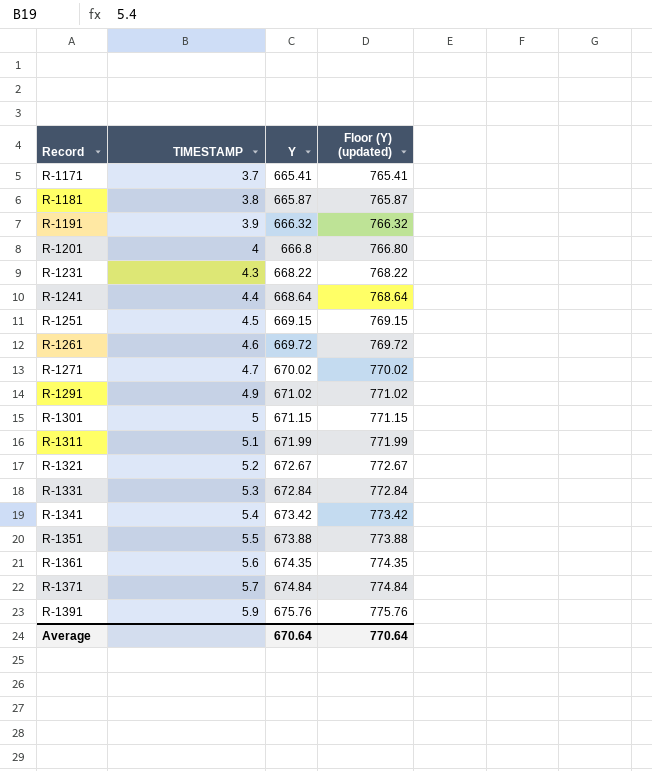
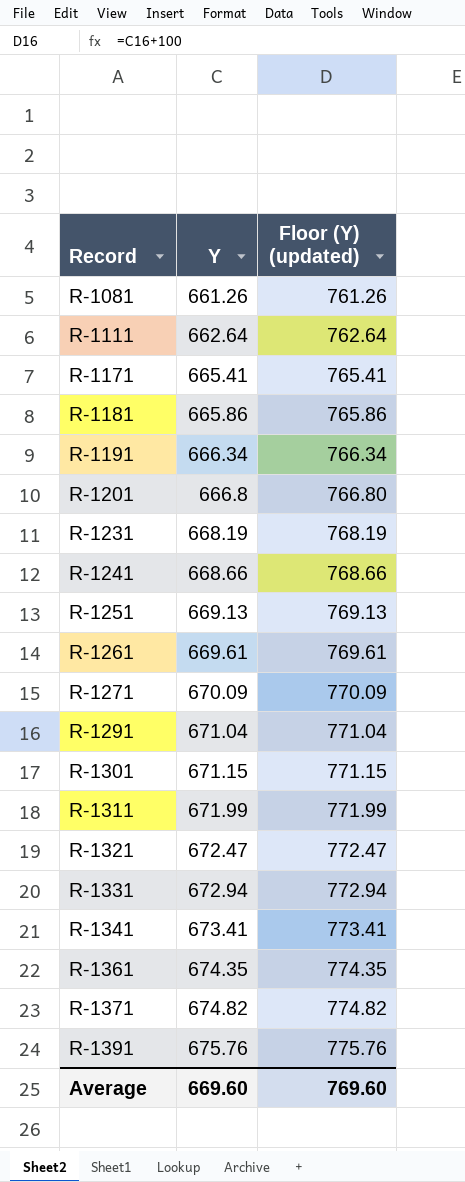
column TIMESTAMP | position: 2 -> none
row R-1351: 5.5 | 673.88 | 773.88 -> none
row R-1081: none -> 661.26 | 761.26
row R-1111: none -> 662.64 | 762.64
R-1181 | Y: 665.87 -> 665.86
R-1181 | Floor (Y) (updated): 765.87 -> 765.86
R-1191 | Y: 666.32 -> 666.34
R-1191 | Floor (Y) (updated): 766.32 -> 766.34
R-1231 | Y: 668.22 -> 668.19
R-1231 | Floor (Y) (updated): 768.22 -> 768.19
R-1241 | Y: 668.64 -> 668.66
R-1241 | Floor (Y) (updated): 768.64 -> 768.66
R-1251 | Y: 669.15 -> 669.13
R-1251 | Floor (Y) (updated): 769.15 -> 769.13
R-1261 | Y: 669.72 -> 669.61
R-1261 | Floor (Y) (updated): 769.72 -> 769.61
R-1271 | Y: 670.02 -> 670.09
R-1271 | Floor (Y) (updated): 770.02 -> 770.09
R-1291 | Y: 671.02 -> 671.04
R-1291 | Floor (Y) (updated): 771.02 -> 771.04
R-1321 | Y: 672.67 -> 672.47
R-1321 | Floor (Y) (updated): 772.67 -> 772.47
R-1331 | Y: 672.84 -> 672.94
R-1331 | Floor (Y) (updated): 772.84 -> 772.94
R-1341 | Y: 673.42 -> 673.41
R-1341 | Floor (Y) (updated): 773.42 -> 773.41
R-1371 | Y: 674.84 -> 674.82
R-1371 | Floor (Y) (updated): 774.84 -> 774.82
Average | Y: 670.64 -> 669.60
Average | Floor (Y) (updated): 770.64 -> 769.60

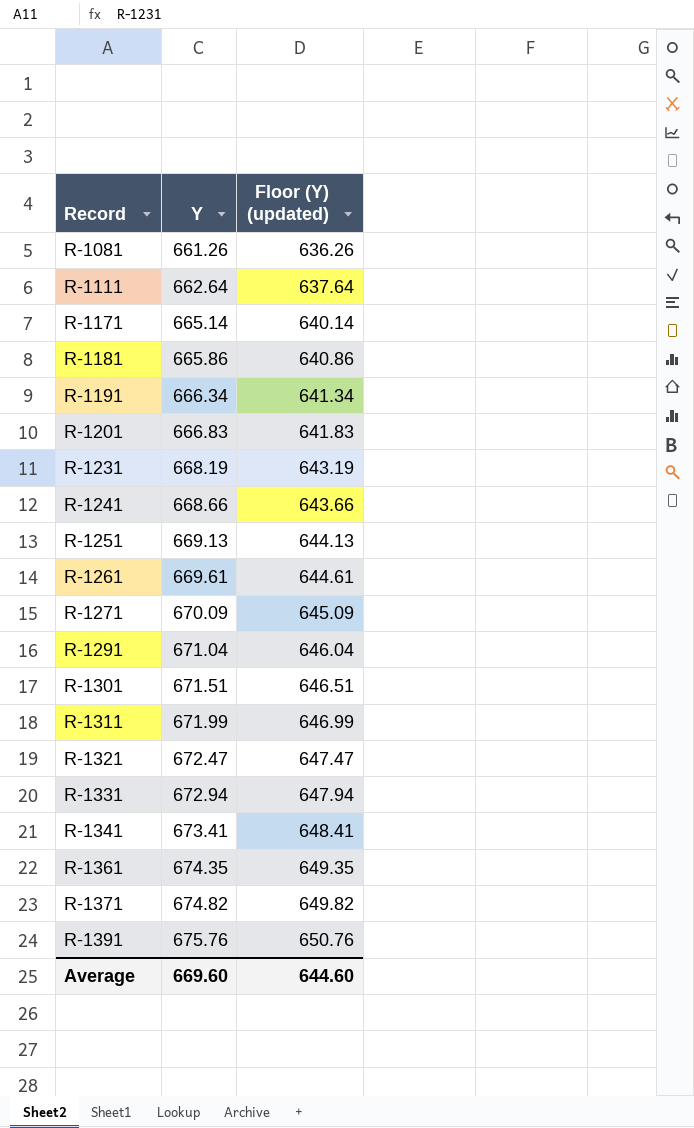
column Floor (Y) (updated) | formula: [Y] + 100 -> [Y] - 25
R-1171 | Y: 665.41 -> 665.14
R-1201 | Y: 666.8 -> 666.83
R-1301 | Y: 671.15 -> 671.51
Average | Floor (Y) (updated): 769.60 -> 644.60

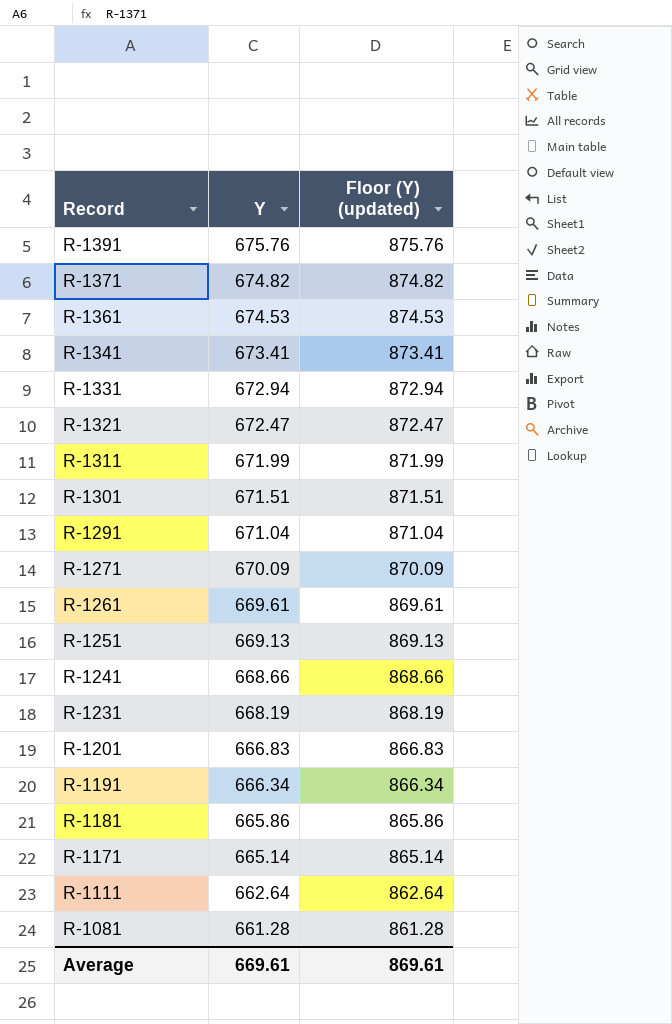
row order: Record ascending -> Record descending
column Floor (Y) (updated) | formula: [Y] - 25 -> [Y] + 200
R-1361 | Y: 674.35 -> 674.53
R-1081 | Y: 661.26 -> 661.28
Average | Y: 669.60 -> 669.61
Average | Floor (Y) (updated): 644.60 -> 869.61

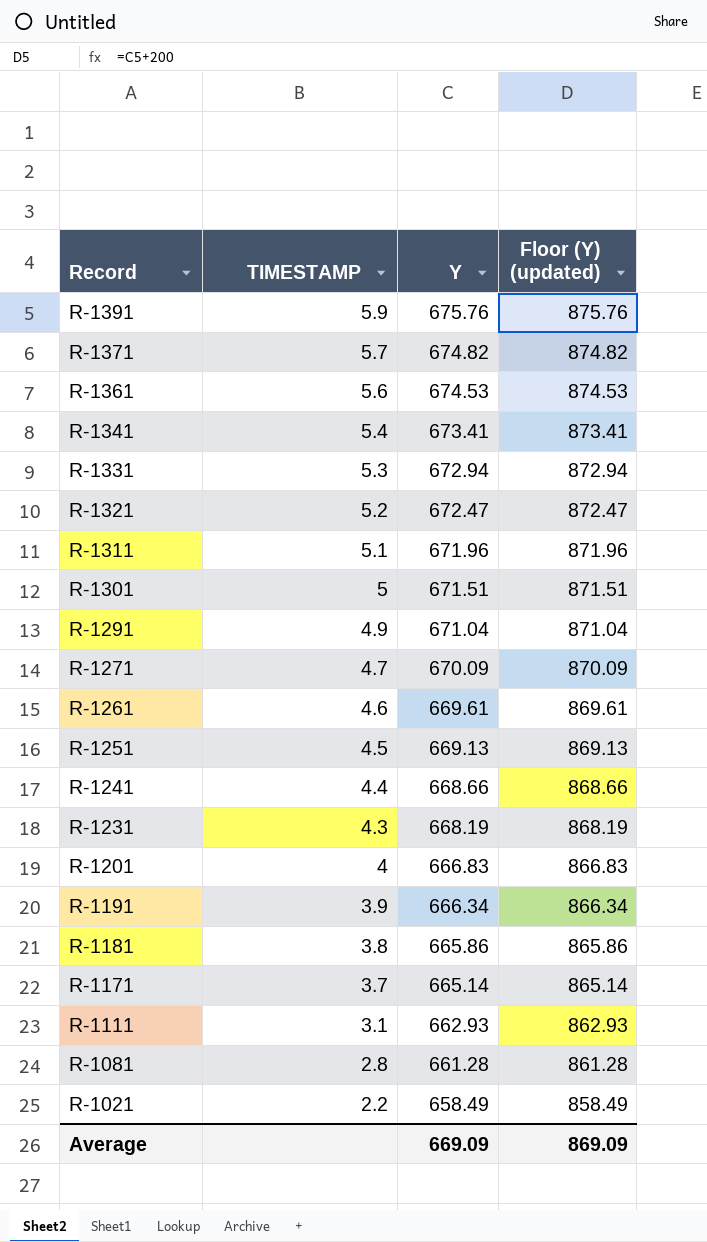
column TIMESTAMP | position: none -> 2
R-1311 | Y: 671.99 -> 671.96
R-1311 | Floor (Y) (updated): 871.99 -> 871.96
R-1111 | Y: 662.64 -> 662.93
R-1111 | Floor (Y) (updated): 862.64 -> 862.93
row R-1021: none -> 2.2 | 658.49 | 858.49
Average | Y: 669.61 -> 669.09
Average | Floor (Y) (updated): 869.61 -> 869.09

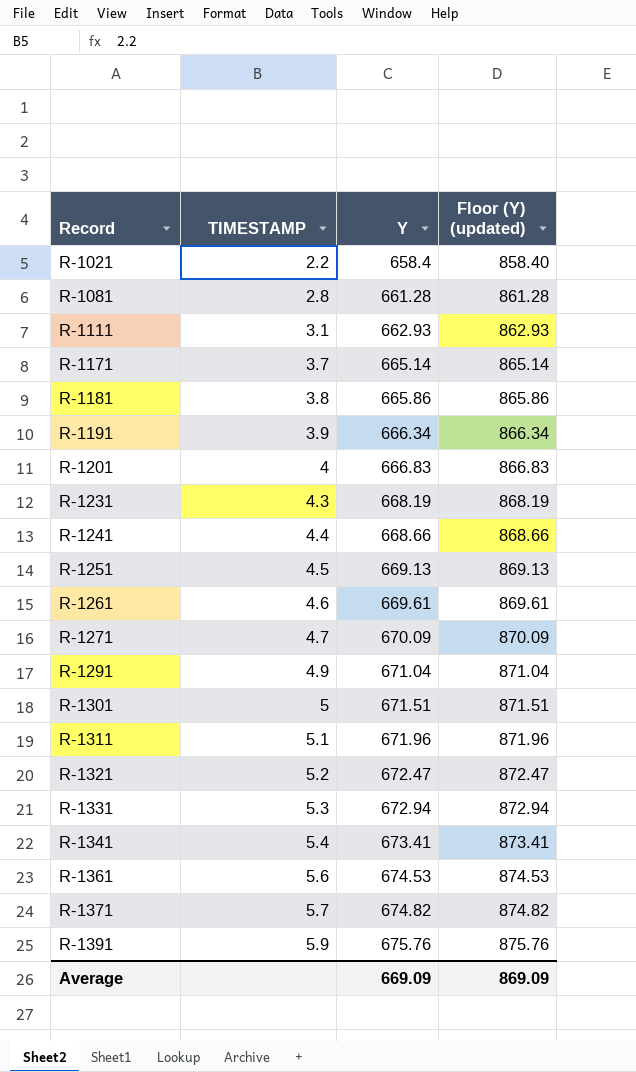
row order: Record descending -> Record ascending
R-1021 | Y: 658.49 -> 658.4
R-1021 | Floor (Y) (updated): 858.49 -> 858.40

